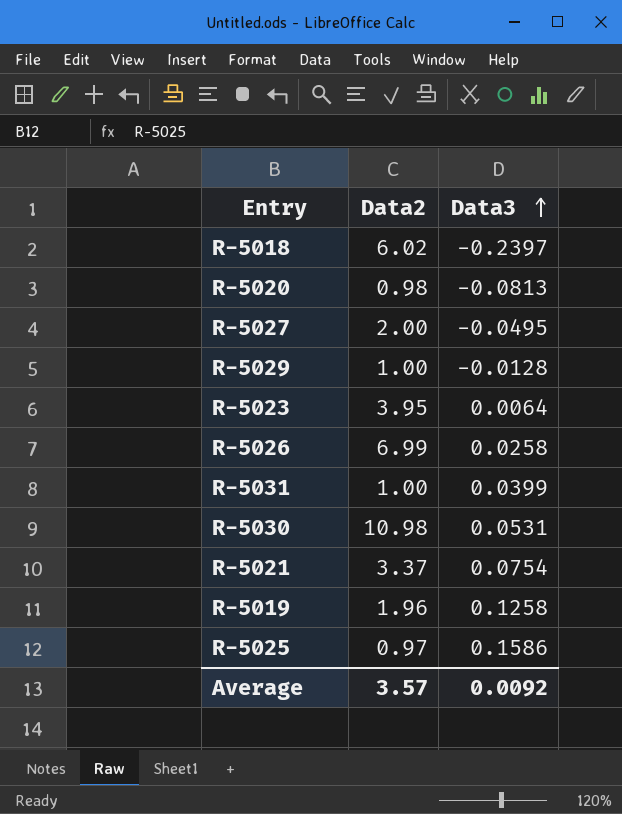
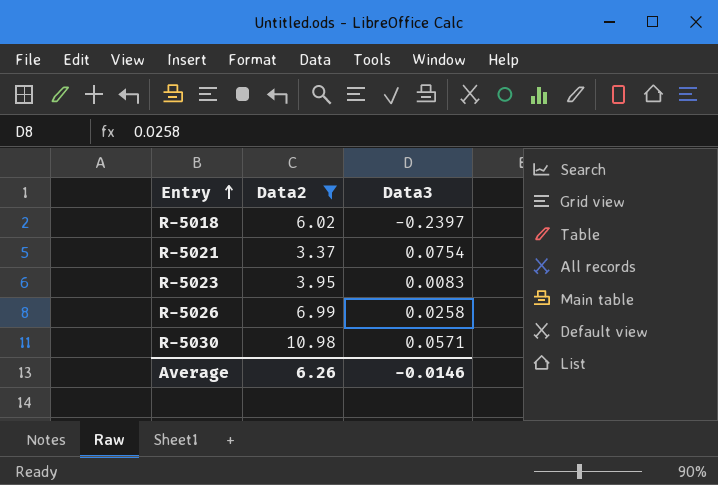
filter: none -> Data2 >= 3.37
row order: Data3 ascending -> Entry ascending
R-5023 | Data3: 0.0064 -> 0.0083
R-5030 | Data3: 0.0531 -> 0.0571
Average | Data2: 3.57 -> 6.26
Average | Data3: 0.0092 -> -0.0146

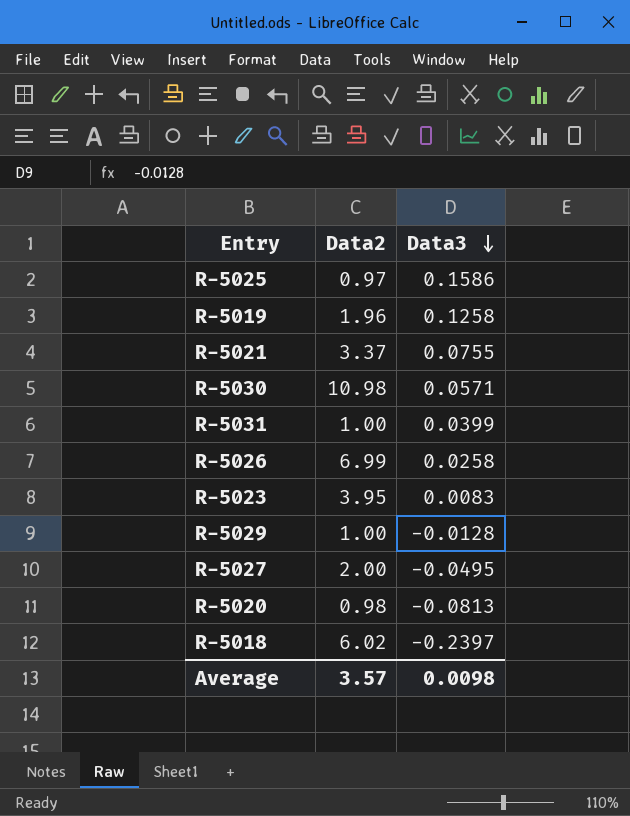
filter: Data2 >= 3.37 -> none
row order: Entry ascending -> Data3 descending
R-5021 | Data3: 0.0754 -> 0.0755
Average | Data2: 6.26 -> 3.57
Average | Data3: -0.0146 -> 0.0098

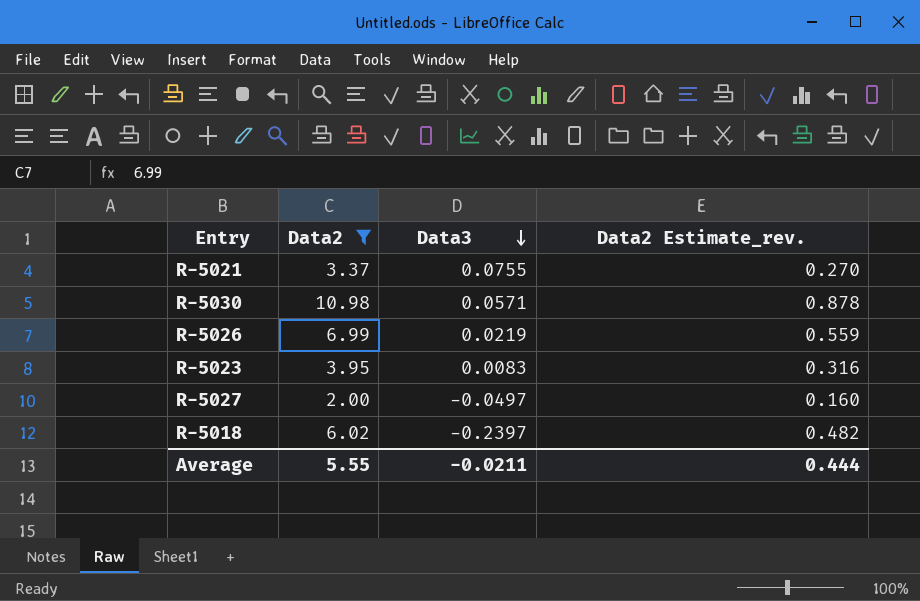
filter: none -> Data2 >= 2.00
column Data2 Estimate_rev. | formula: none -> [Data2] * 0.08
R-5026 | Data3: 0.0258 -> 0.0219
R-5027 | Data3: -0.0495 -> -0.0497
Average | Data2: 3.57 -> 5.55
Average | Data3: 0.0098 -> -0.0211

